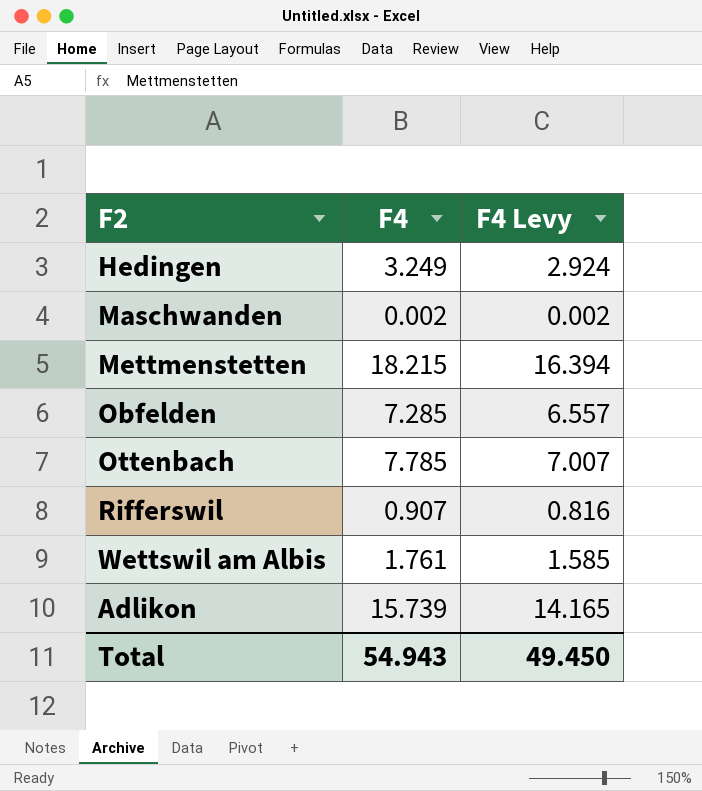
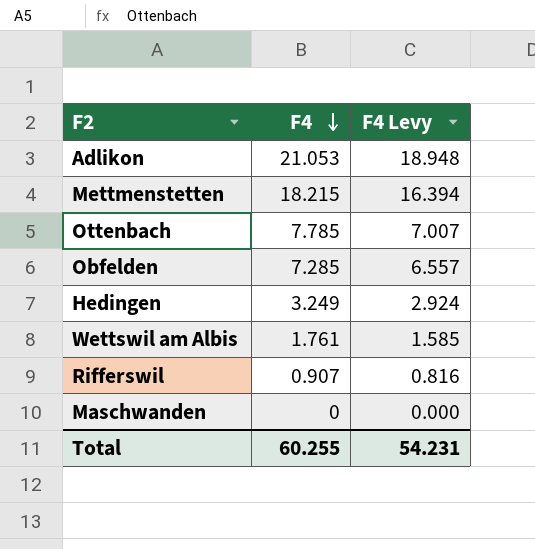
row order: none -> F4 descending
Adlikon | F4: 15.739 -> 21.053
Adlikon | F4 Levy: 14.165 -> 18.948
Maschwanden | F4: 0.002 -> 0
Maschwanden | F4 Levy: 0.002 -> 0.000
Total | F4: 54.943 -> 60.255
Total | F4 Levy: 49.450 -> 54.231

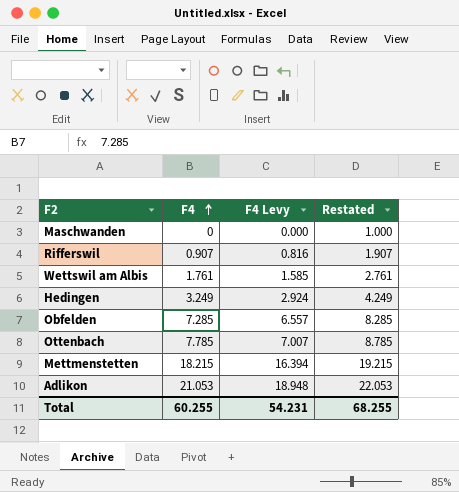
row order: F4 descending -> F4 ascending
column Restated | formula: none -> [F4] + 1

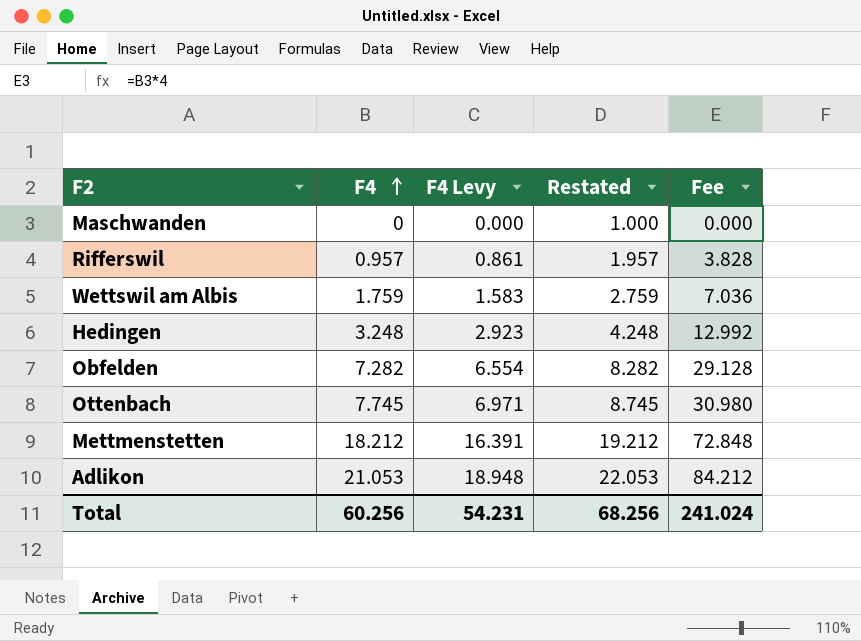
column Fee | formula: none -> [F4] * 4
Rifferswil | F4: 0.907 -> 0.957
Rifferswil | F4 Levy: 0.816 -> 0.861
Rifferswil | Restated: 1.907 -> 1.957
Wettswil am Albis | F4: 1.761 -> 1.759
Wettswil am Albis | F4 Levy: 1.585 -> 1.583
Wettswil am Albis | Restated: 2.761 -> 2.759
Hedingen | F4: 3.249 -> 3.248
Hedingen | F4 Levy: 2.924 -> 2.923
Hedingen | Restated: 4.249 -> 4.248
Obfelden | F4: 7.285 -> 7.282
Obfelden | F4 Levy: 6.557 -> 6.554
Obfelden | Restated: 8.285 -> 8.282
Ottenbach | F4: 7.785 -> 7.745
Ottenbach | F4 Levy: 7.007 -> 6.971
Ottenbach | Restated: 8.785 -> 8.745
Mettmenstetten | F4: 18.215 -> 18.212
Mettmenstetten | F4 Levy: 16.394 -> 16.391
Mettmenstetten | Restated: 19.215 -> 19.212
Total | F4: 60.255 -> 60.256
Total | Restated: 68.255 -> 68.256

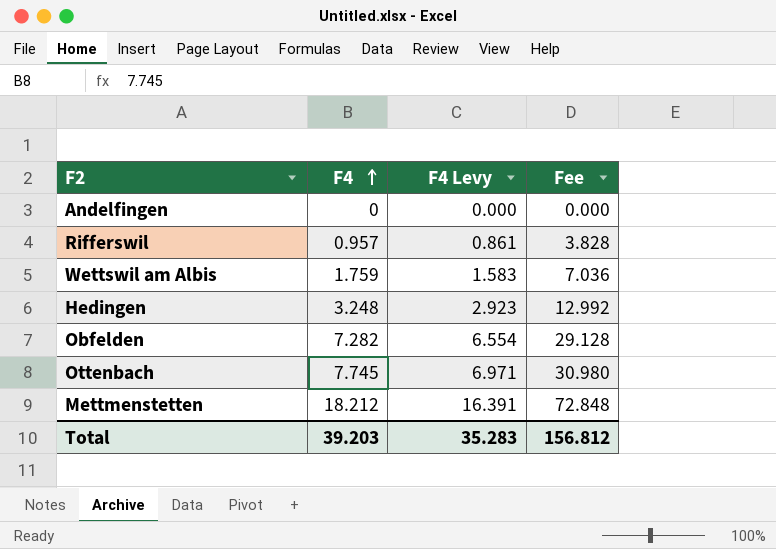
column Restated | formula: [F4] + 1 -> none
row Maschwanden: 0 | 0.000 | 1.000 | 0.000 -> none
row Adlikon: 21.053 | 18.948 | 22.053 | 84.212 -> none
row Andelfingen: none -> 0 | 0.000 | 0.000
Total | F4: 60.256 -> 39.203
Total | F4 Levy: 54.231 -> 35.283
Total | Fee: 241.024 -> 156.812

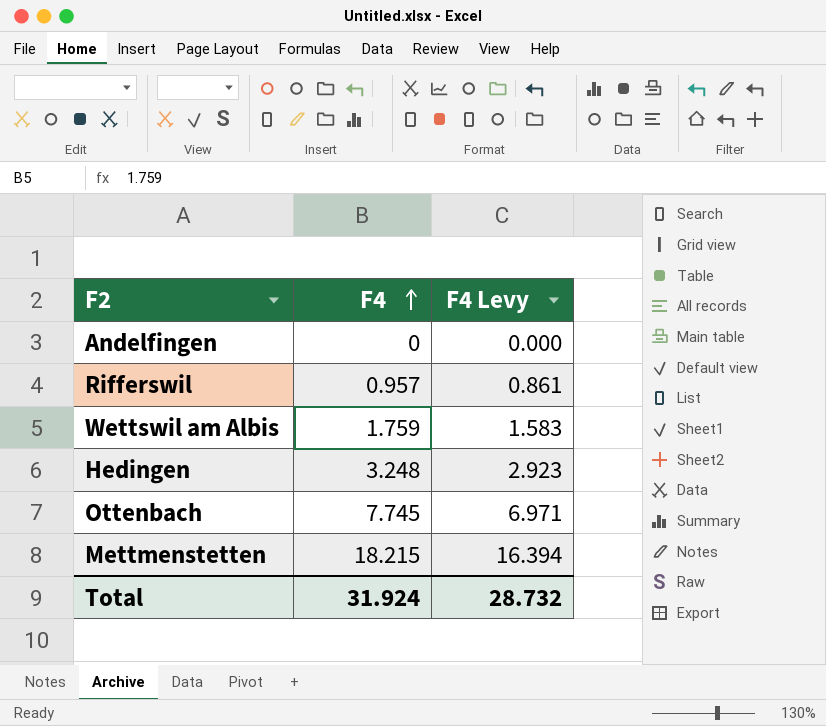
column Fee | formula: [F4] * 4 -> none
row Obfelden: 7.282 | 6.554 | 29.128 -> none
Mettmenstetten | F4: 18.212 -> 18.215
Mettmenstetten | F4 Levy: 16.391 -> 16.394
Total | F4: 39.203 -> 31.924
Total | F4 Levy: 35.283 -> 28.732

